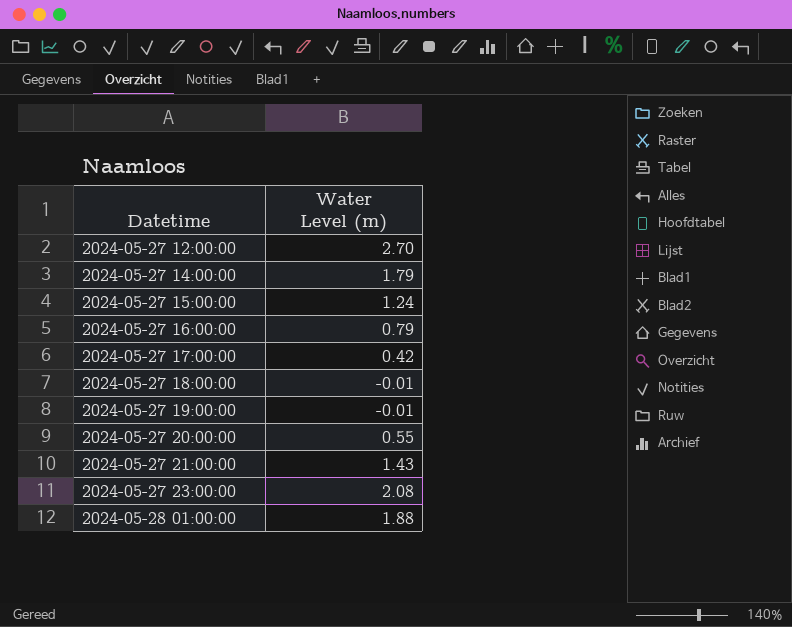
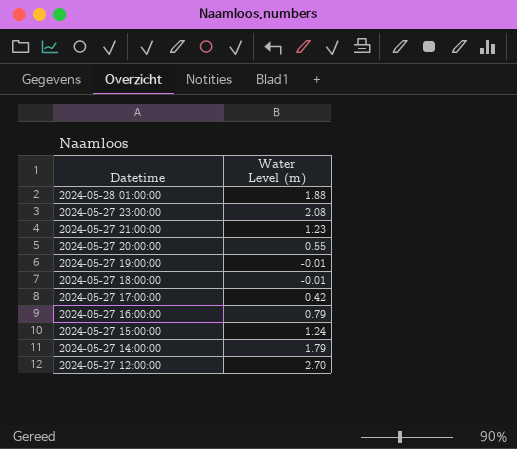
row order: Datetime ascending -> Datetime descending
2024-05-27 21:00:00 | Water Level (m): 1.43 -> 1.23

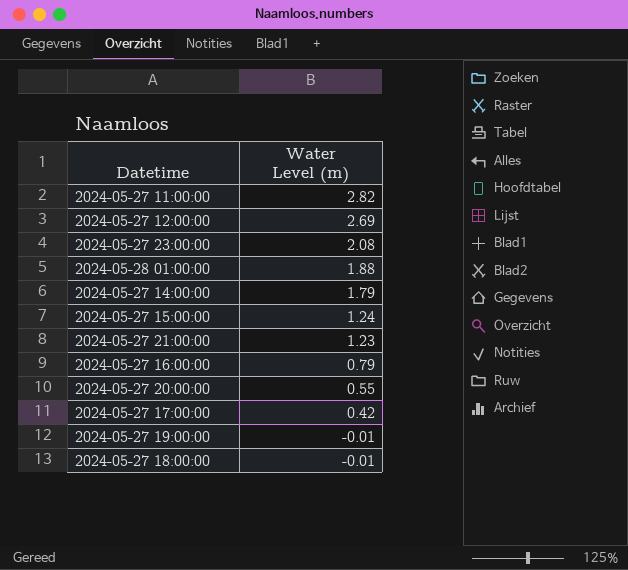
row order: Datetime descending -> Water Level (m) descending
row 2024-05-27 11:00:00: none -> 2.82
2024-05-27 12:00:00 | Water Level (m): 2.70 -> 2.69

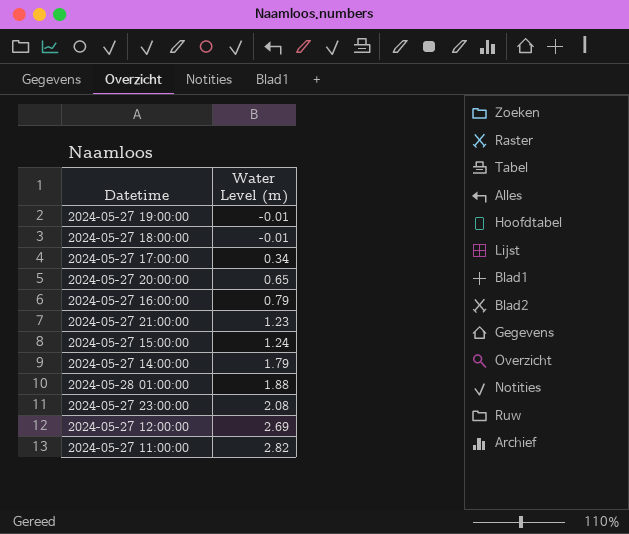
row order: Water Level (m) descending -> Water Level (m) ascending
2024-05-27 17:00:00 | Water Level (m): 0.42 -> 0.34
2024-05-27 20:00:00 | Water Level (m): 0.55 -> 0.65

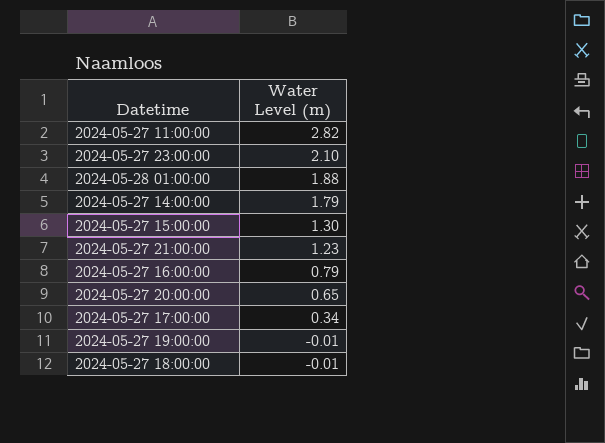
row order: Water Level (m) ascending -> Water Level (m) descending
row 2024-05-27 12:00:00: 2.69 -> none
2024-05-27 23:00:00 | Water Level (m): 2.08 -> 2.10
2024-05-27 15:00:00 | Water Level (m): 1.24 -> 1.30

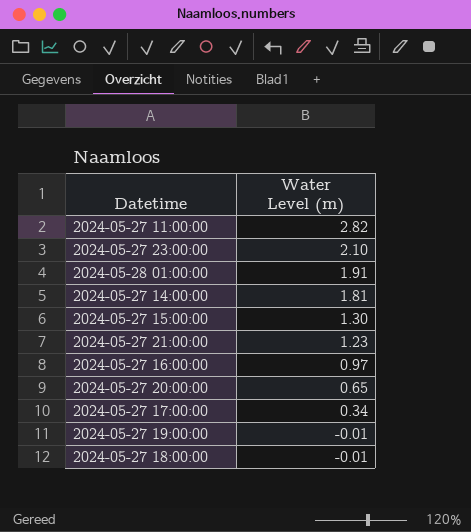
2024-05-28 01:00:00 | Water Level (m): 1.88 -> 1.91
2024-05-27 14:00:00 | Water Level (m): 1.79 -> 1.81
2024-05-27 16:00:00 | Water Level (m): 0.79 -> 0.97

